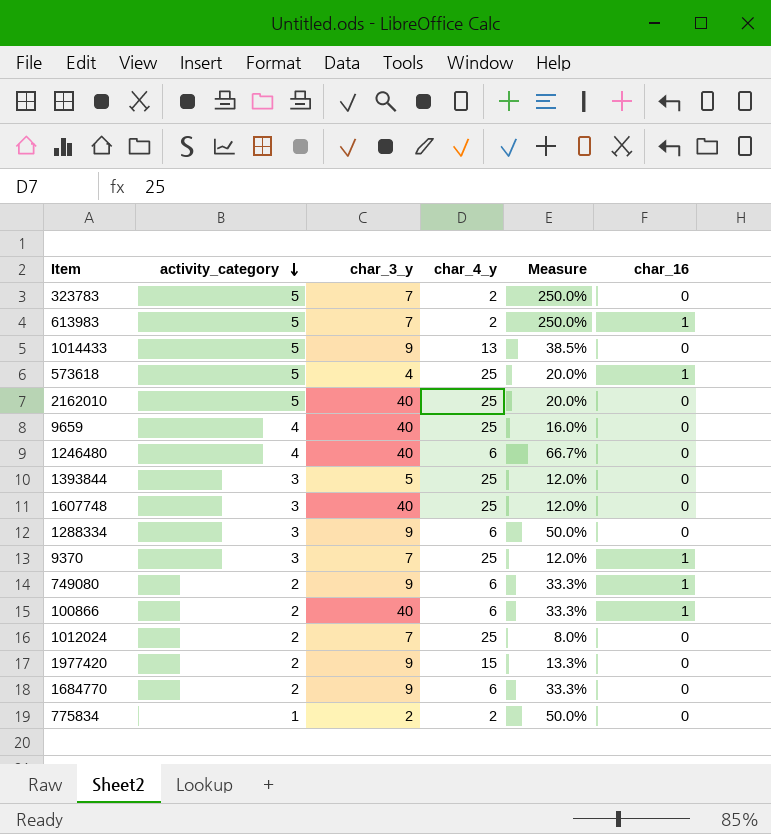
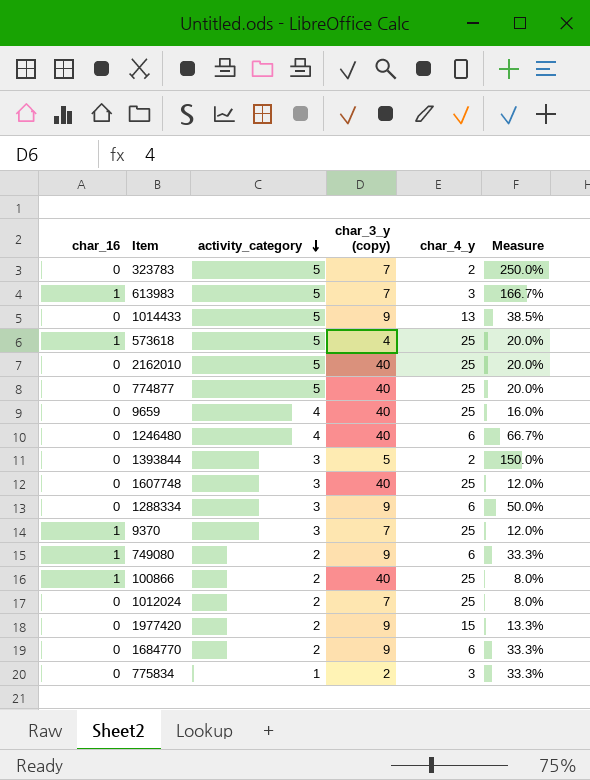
column char_16 | position: 6 -> 1
column name: char_3_y -> char_3_y (copy)
613983 | char_4_y: 2 -> 3
613983 | Measure: 250.0% -> 166.7%
row 774877: none -> 0 | 5 | 40 | 25 | 20.0%
1393844 | char_4_y: 25 -> 2
1393844 | Measure: 12.0% -> 150.0%
100866 | char_4_y: 6 -> 25
100866 | Measure: 33.3% -> 8.0%
775834 | char_4_y: 2 -> 3
775834 | Measure: 50.0% -> 33.3%

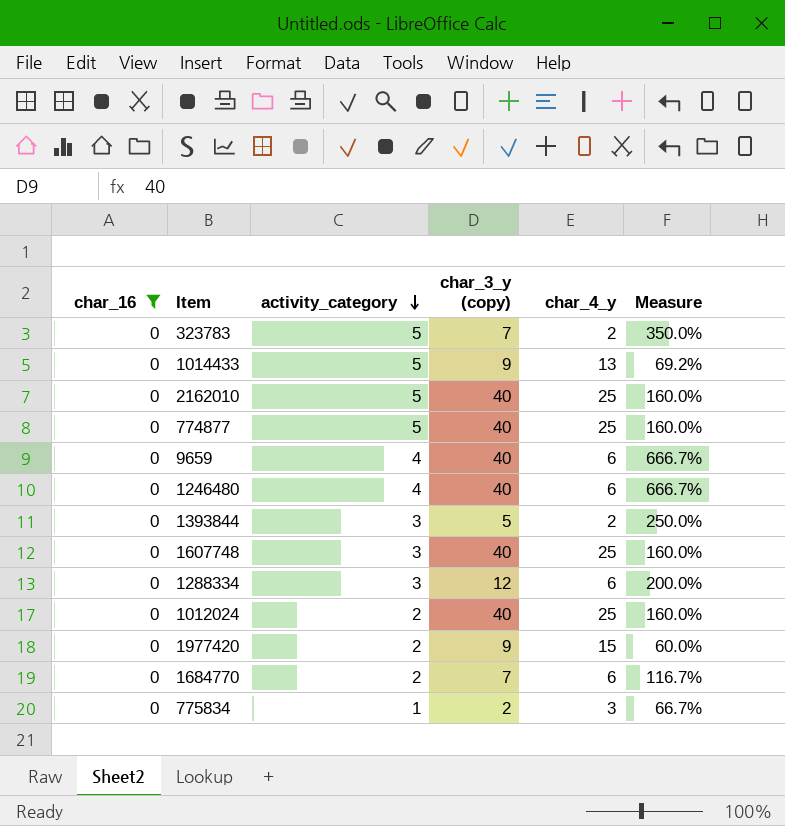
filter: none -> char_16 = 0
column Measure | formula: [activity_category] / [char_4_y] -> [char_3_y (copy)] / [char_4_y]
9659 | char_4_y: 25 -> 6
1288334 | char_3_y (copy): 9 -> 12
1012024 | char_3_y (copy): 7 -> 40
1684770 | char_3_y (copy): 9 -> 7

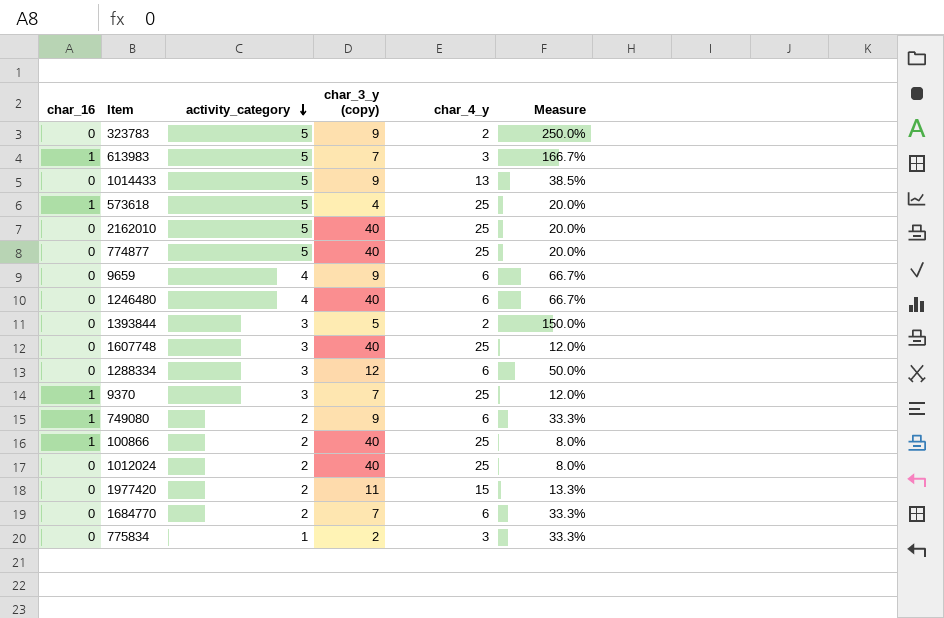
filter: char_16 = 0 -> none
column Measure | formula: [char_3_y (copy)] / [char_4_y] -> [activity_category] / [char_4_y]
323783 | char_3_y (copy): 7 -> 9
9659 | char_3_y (copy): 40 -> 9
1977420 | char_3_y (copy): 9 -> 11

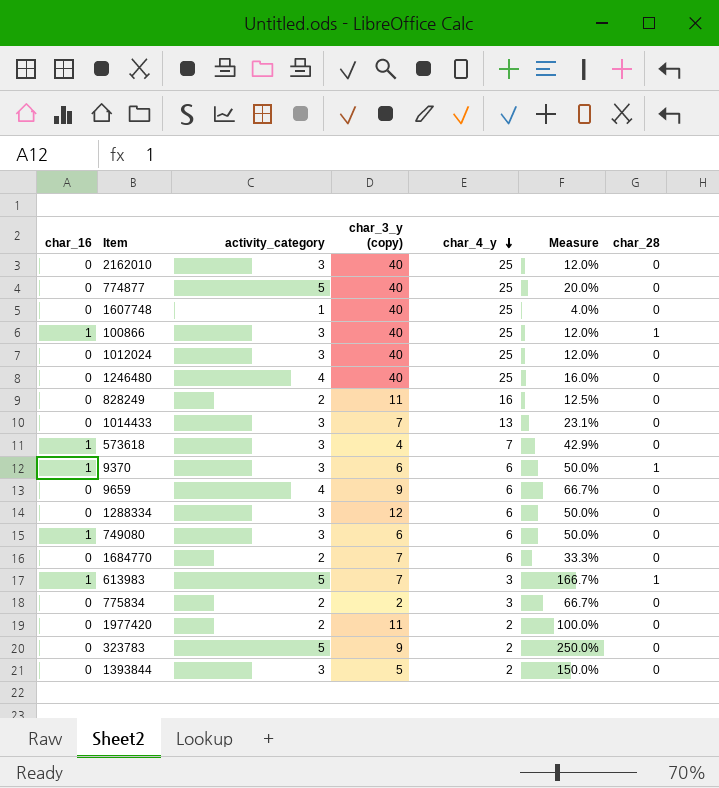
row order: activity_category descending -> char_4_y descending
column char_28 | position: none -> 7
2162010 | activity_category: 5 -> 3
2162010 | Measure: 20.0% -> 12.0%
1607748 | activity_category: 3 -> 1
1607748 | Measure: 12.0% -> 4.0%
100866 | activity_category: 2 -> 3
100866 | Measure: 8.0% -> 12.0%
1012024 | activity_category: 2 -> 3
1012024 | Measure: 8.0% -> 12.0%
1246480 | char_4_y: 6 -> 25
1246480 | Measure: 66.7% -> 16.0%
row 828249: none -> 0 | 2 | 11 | 16 | 12.5% | 0
1014433 | activity_category: 5 -> 3
1014433 | char_3_y (copy): 9 -> 7
1014433 | Measure: 38.5% -> 23.1%
573618 | activity_category: 5 -> 3
573618 | char_4_y: 25 -> 7
573618 | Measure: 20.0% -> 42.9%
9370 | char_3_y (copy): 7 -> 6
9370 | char_4_y: 25 -> 6
9370 | Measure: 12.0% -> 50.0%
749080 | activity_category: 2 -> 3
749080 | char_3_y (copy): 9 -> 6
749080 | Measure: 33.3% -> 50.0%
775834 | activity_category: 1 -> 2
775834 | Measure: 33.3% -> 66.7%
1977420 | char_4_y: 15 -> 2
1977420 | Measure: 13.3% -> 100.0%

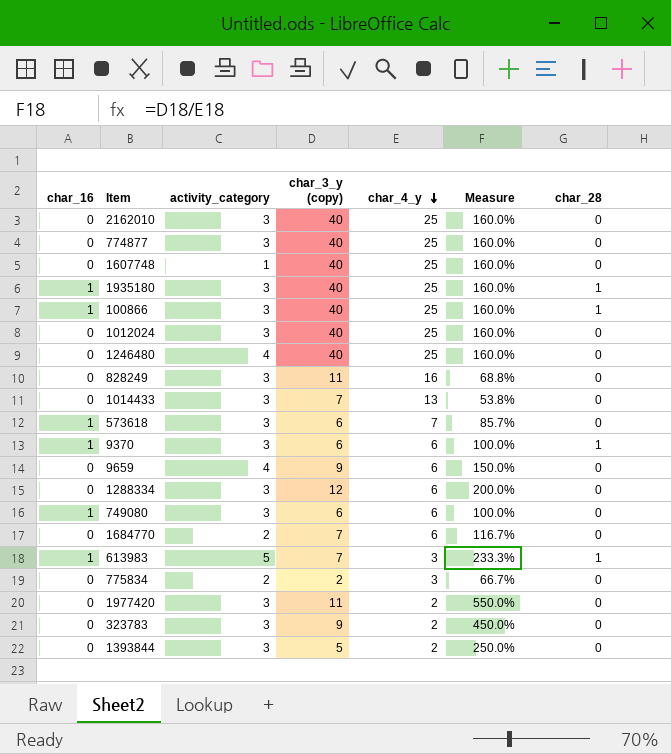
column Measure | formula: [activity_category] / [char_4_y] -> [char_3_y (copy)] / [char_4_y]
774877 | activity_category: 5 -> 3
row 1935180: none -> 1 | 3 | 40 | 25 | 160.0% | 1
828249 | activity_category: 2 -> 3
573618 | char_3_y (copy): 4 -> 6
1977420 | activity_category: 2 -> 3
323783 | activity_category: 5 -> 3

